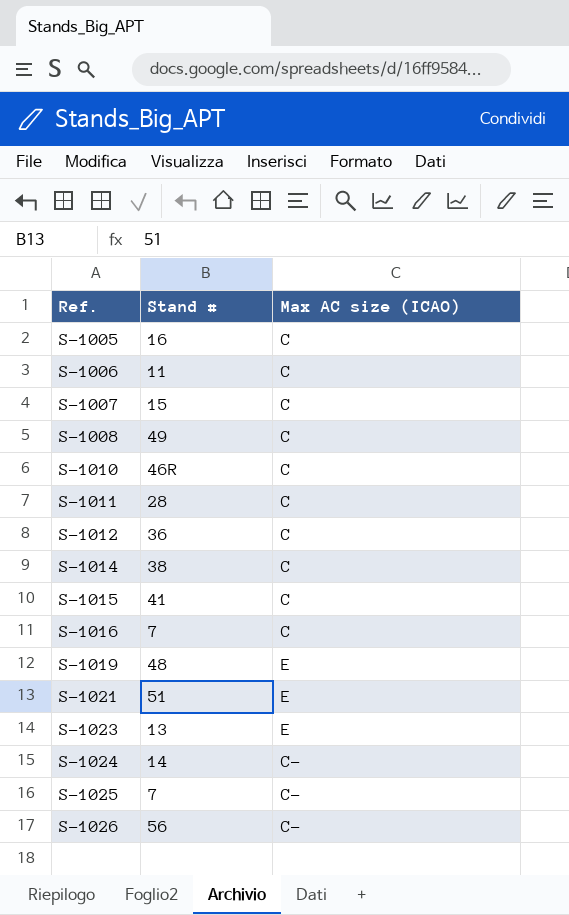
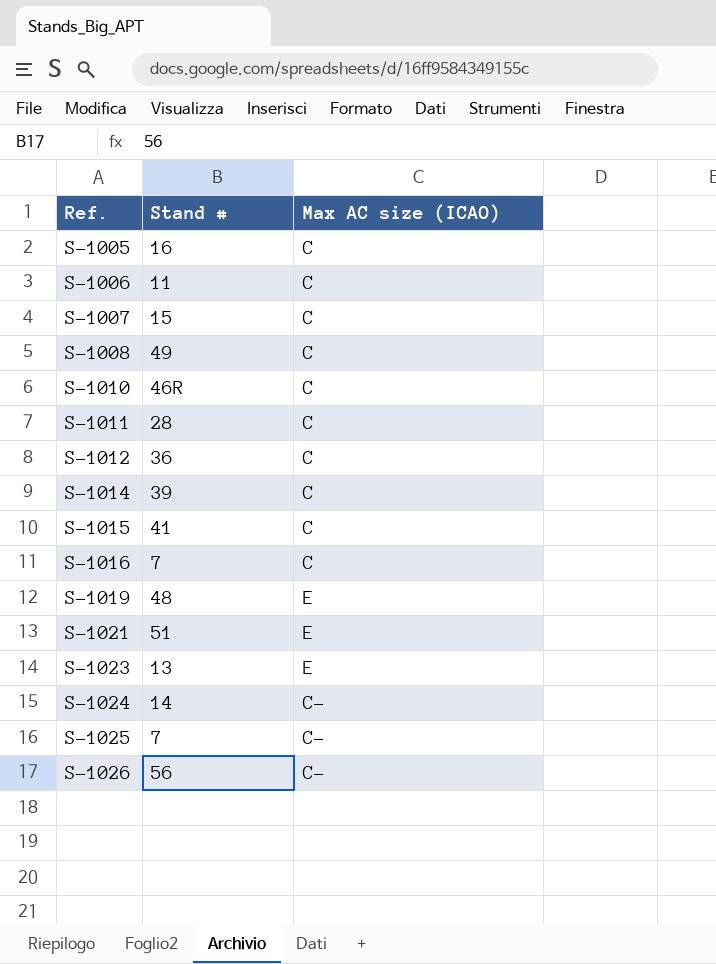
S-1014 | Stand #: 38 -> 39

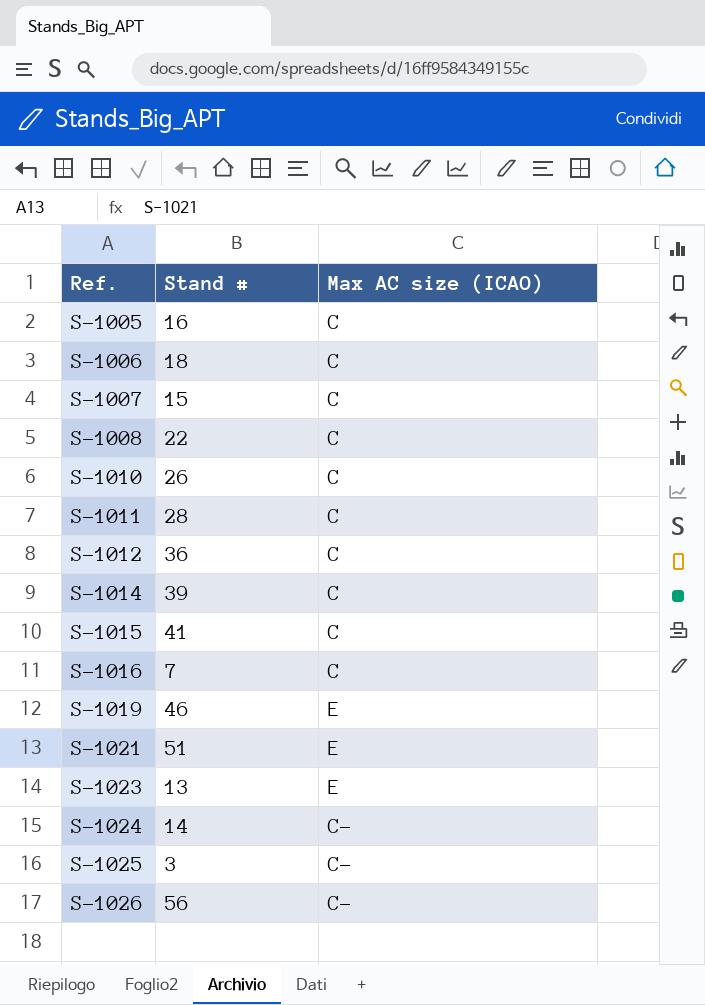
S-1006 | Stand #: 11 -> 18
S-1008 | Stand #: 49 -> 22
S-1010 | Stand #: 46R -> 26
S-1019 | Stand #: 48 -> 46
S-1025 | Stand #: 7 -> 3

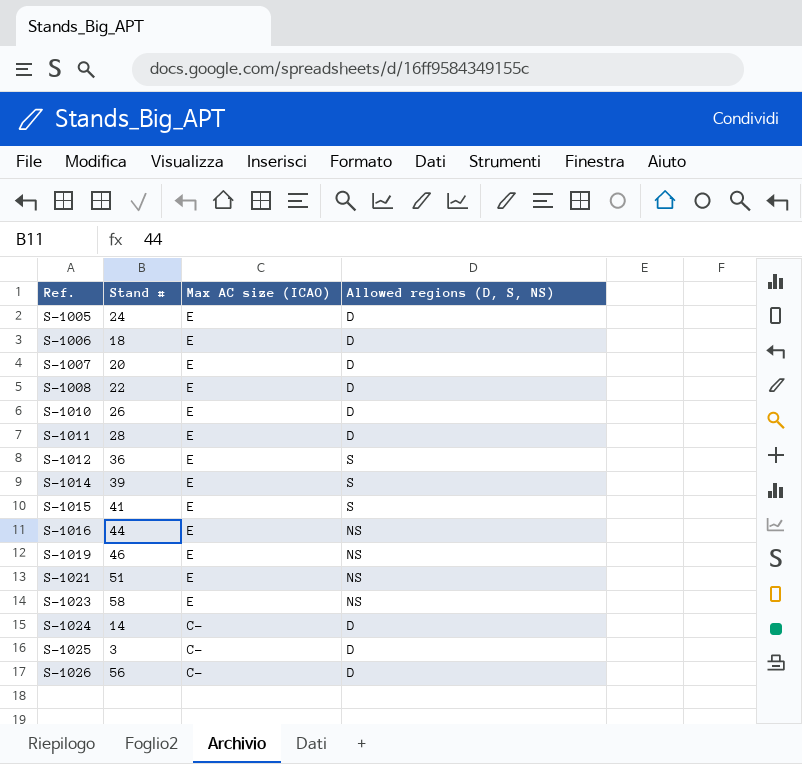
column Allowed regions (D, S, NS) | position: none -> 4
S-1005 | Stand #: 16 -> 24
S-1005 | Max AC size (ICAO): C -> E
S-1006 | Max AC size (ICAO): C -> E
S-1007 | Stand #: 15 -> 20
S-1007 | Max AC size (ICAO): C -> E
S-1008 | Max AC size (ICAO): C -> E
S-1010 | Max AC size (ICAO): C -> E
S-1011 | Max AC size (ICAO): C -> E
S-1012 | Max AC size (ICAO): C -> E
S-1014 | Max AC size (ICAO): C -> E
S-1015 | Max AC size (ICAO): C -> E
S-1016 | Stand #: 7 -> 44
S-1016 | Max AC size (ICAO): C -> E
S-1023 | Stand #: 13 -> 58

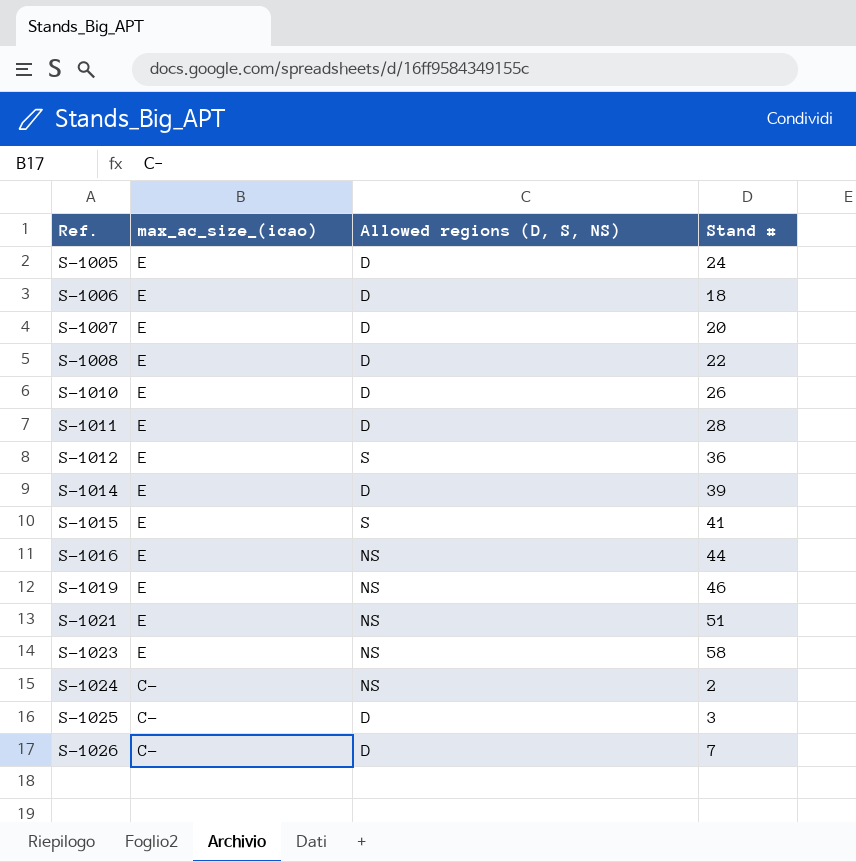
column name: Max AC size (ICAO) -> max_ac_size_(icao)
column Stand # | position: 2 -> 4
S-1014 | Allowed regions (D, S, NS): S -> D
S-1024 | Allowed regions (D, S, NS): D -> NS
S-1024 | Stand #: 14 -> 2
S-1026 | Stand #: 56 -> 7

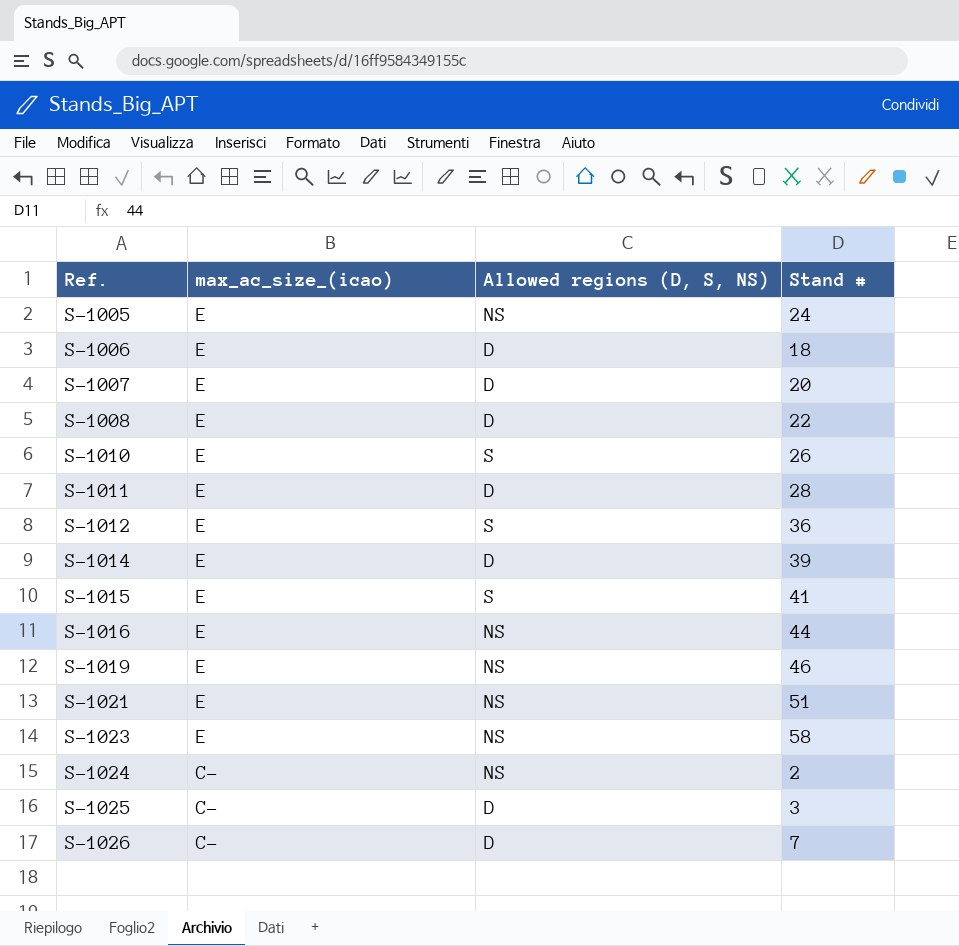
S-1005 | Allowed regions (D, S, NS): D -> NS
S-1010 | Allowed regions (D, S, NS): D -> S

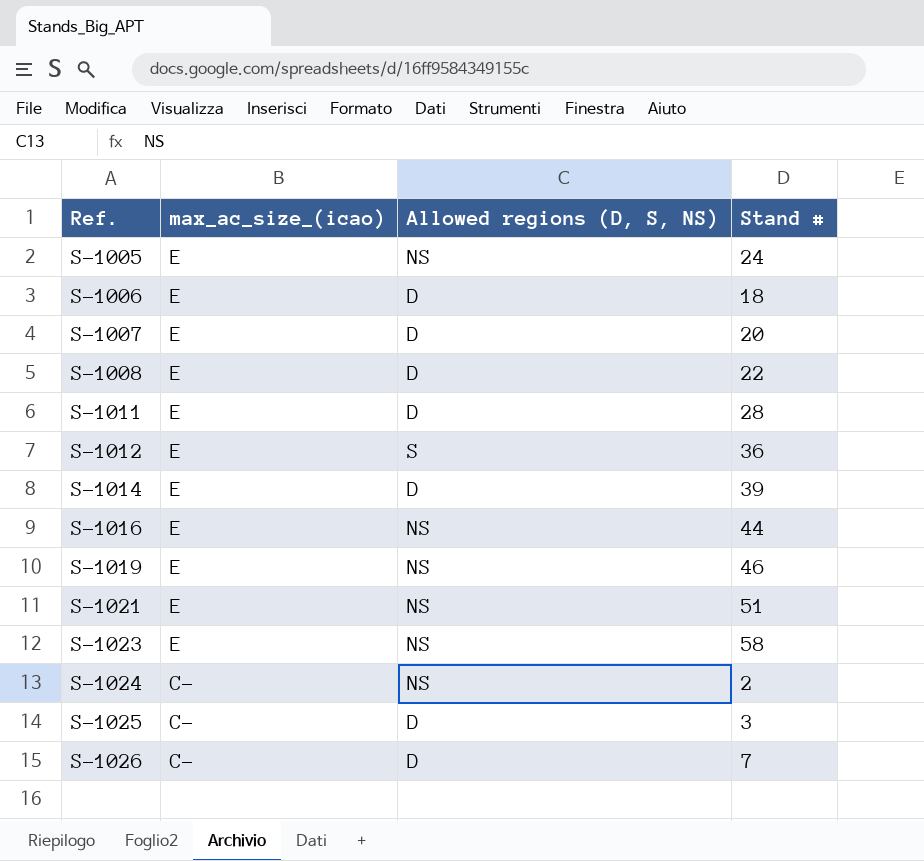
row S-1010: E | S | 26 -> none
row S-1015: E | S | 41 -> none

